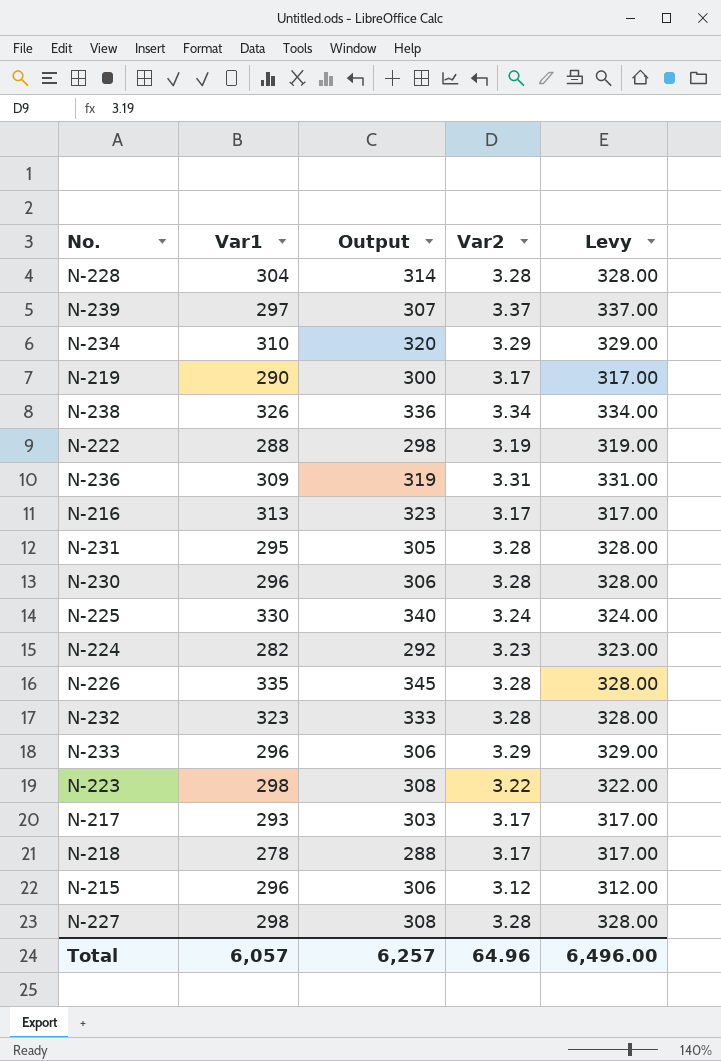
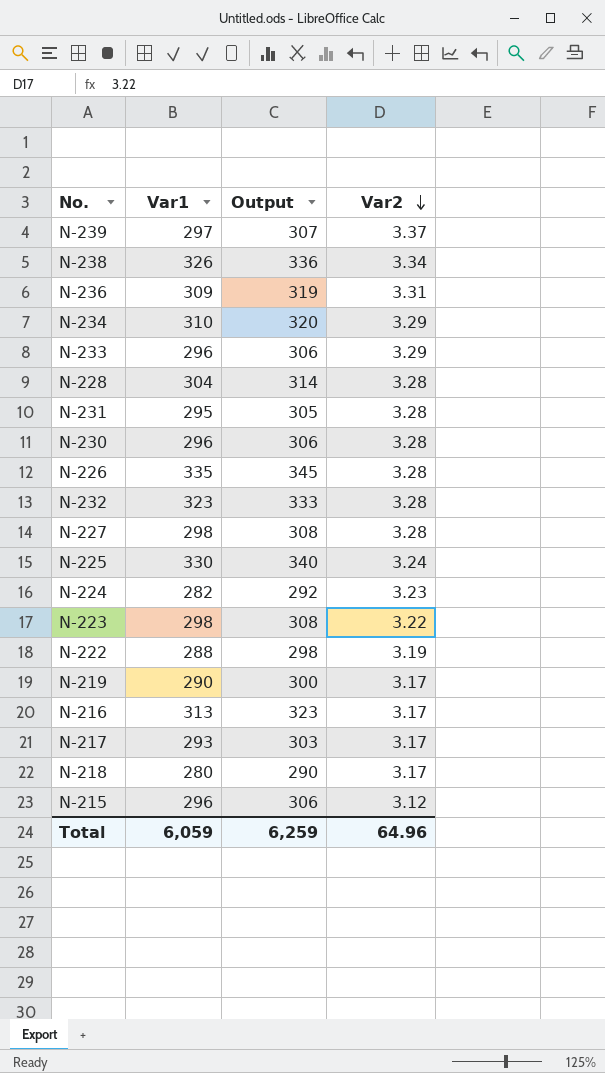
row order: none -> Var2 descending
column Levy | formula: [Var2] * 100 -> none
N-218 | Var1: 278 -> 280
N-218 | Output: 288 -> 290
Total | Var1: 6,057 -> 6,059
Total | Output: 6,257 -> 6,259

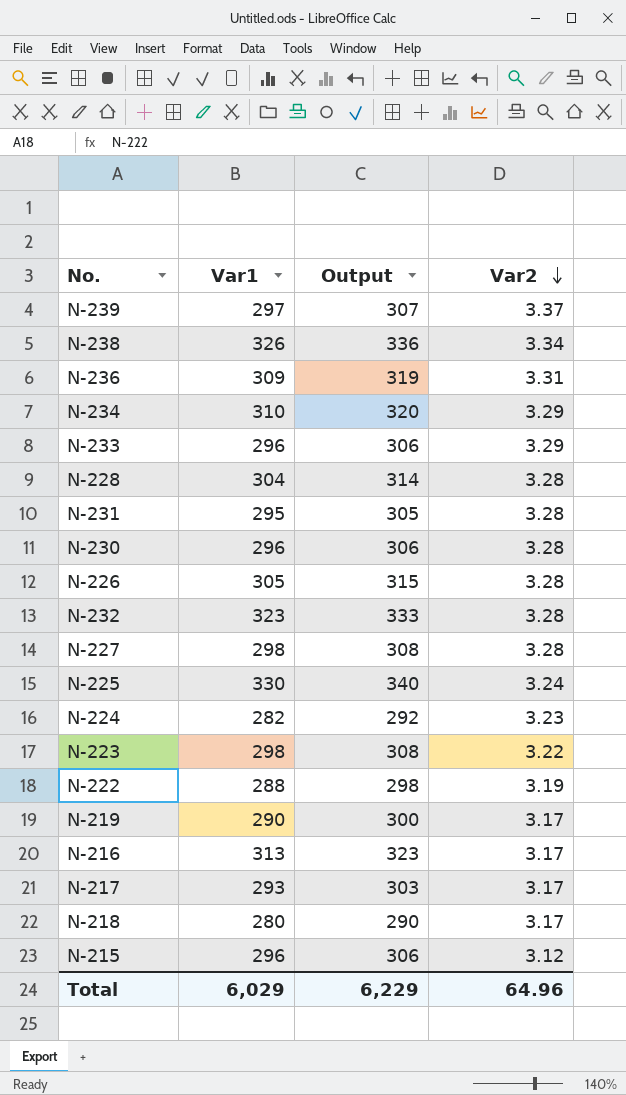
N-226 | Var1: 335 -> 305
N-226 | Output: 345 -> 315
Total | Var1: 6,059 -> 6,029
Total | Output: 6,259 -> 6,229

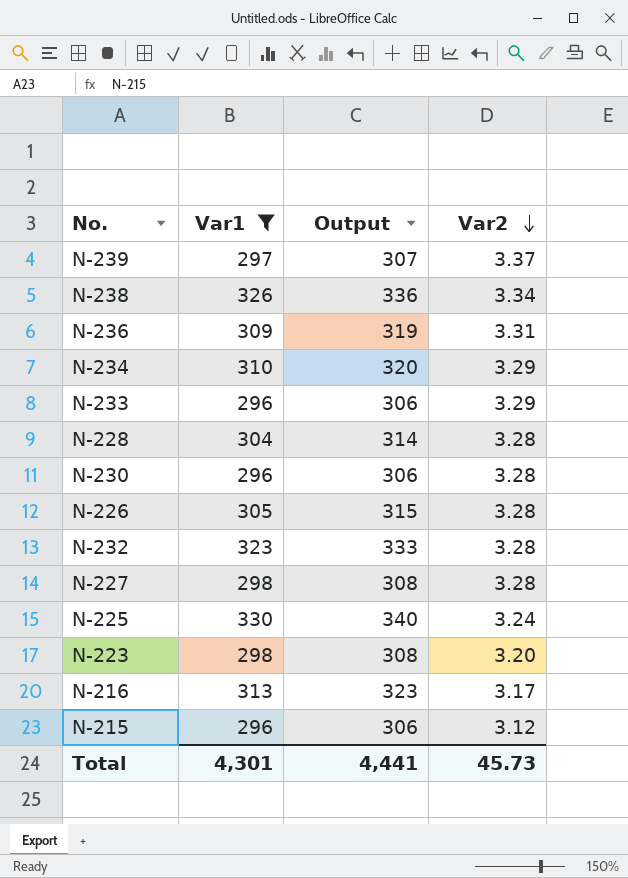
filter: none -> Var1 >= 296
N-223 | Var2: 3.22 -> 3.20
Total | Var1: 6,029 -> 4,301
Total | Output: 6,229 -> 4,441
Total | Var2: 64.96 -> 45.73

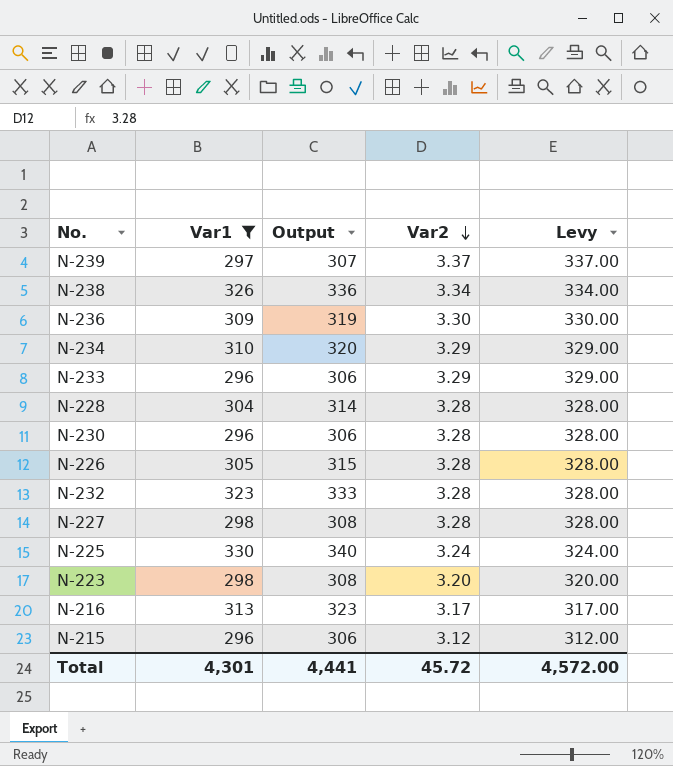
column Levy | formula: none -> [Var2] * 100
N-236 | Var2: 3.31 -> 3.30
Total | Var2: 45.73 -> 45.72

